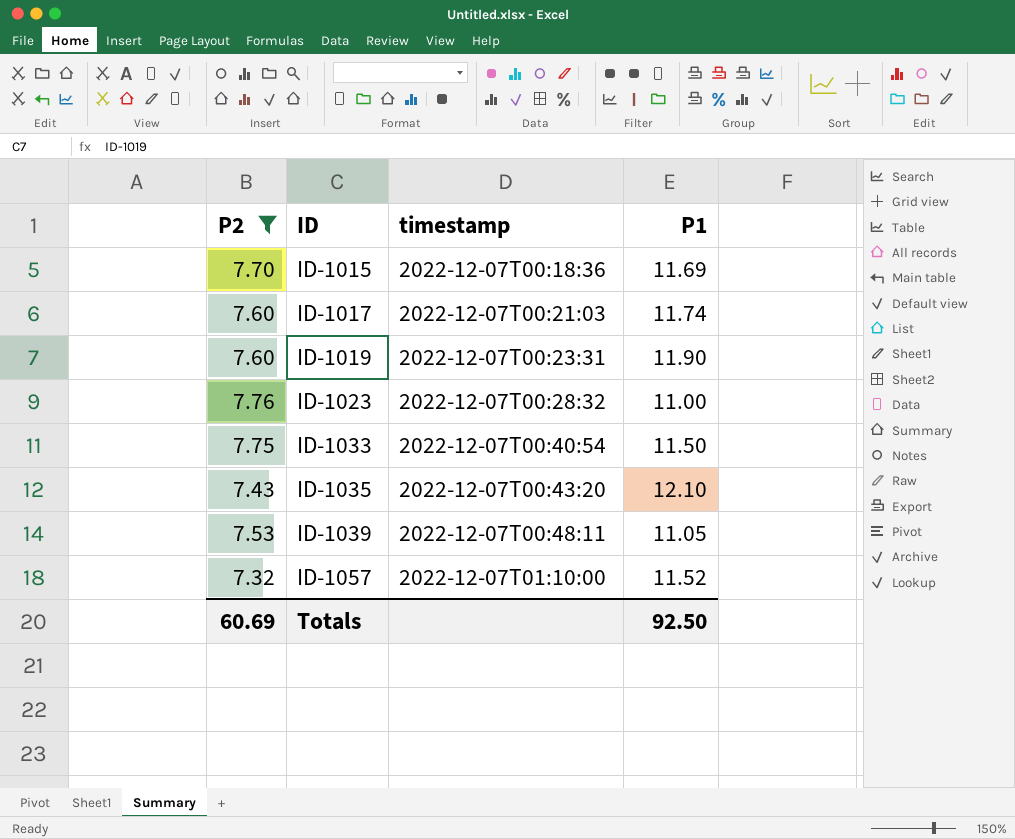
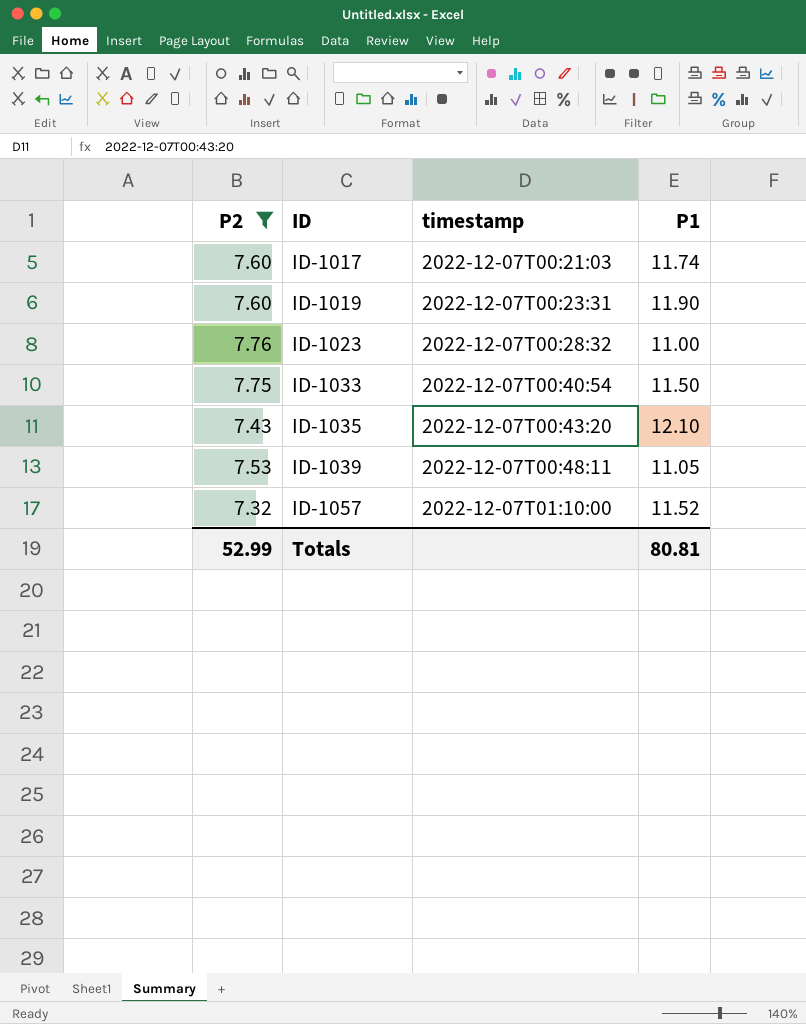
row ID-1015: 7.70 | 2022-12-07T00:18:36 | 11.69 -> none
Totals | P2: 60.69 -> 52.99
Totals | P1: 92.50 -> 80.81

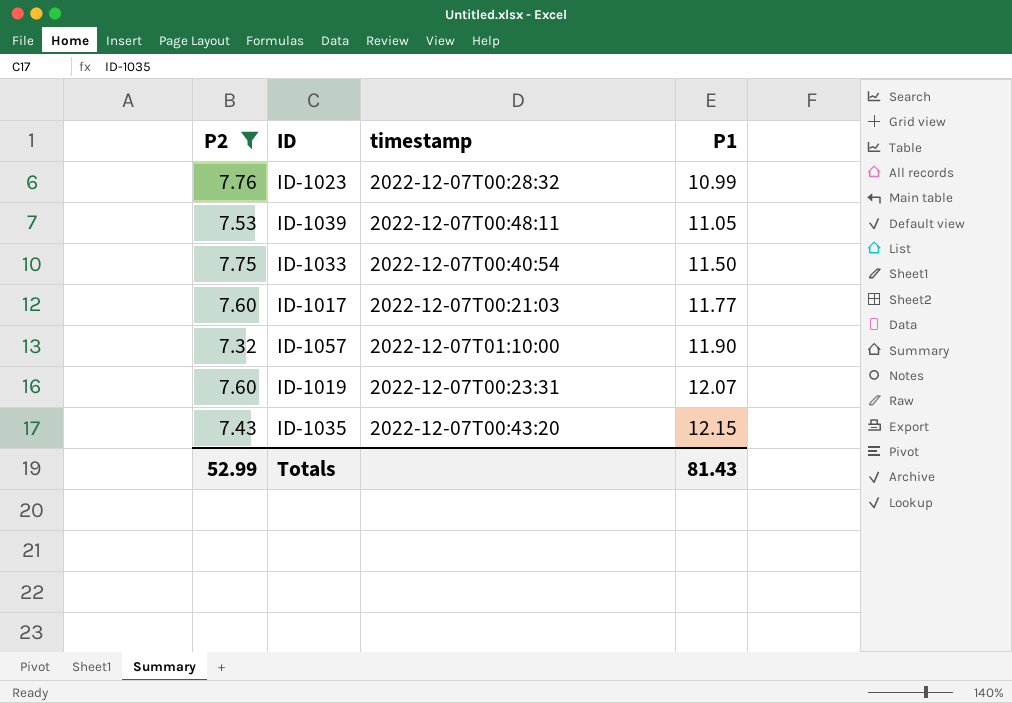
row order: ID ascending -> P1 ascending
ID-1023 | P1: 11.00 -> 10.99
ID-1017 | P1: 11.74 -> 11.77
ID-1057 | P1: 11.52 -> 11.90
ID-1019 | P1: 11.90 -> 12.07
ID-1035 | P1: 12.10 -> 12.15
Totals | P1: 80.81 -> 81.43

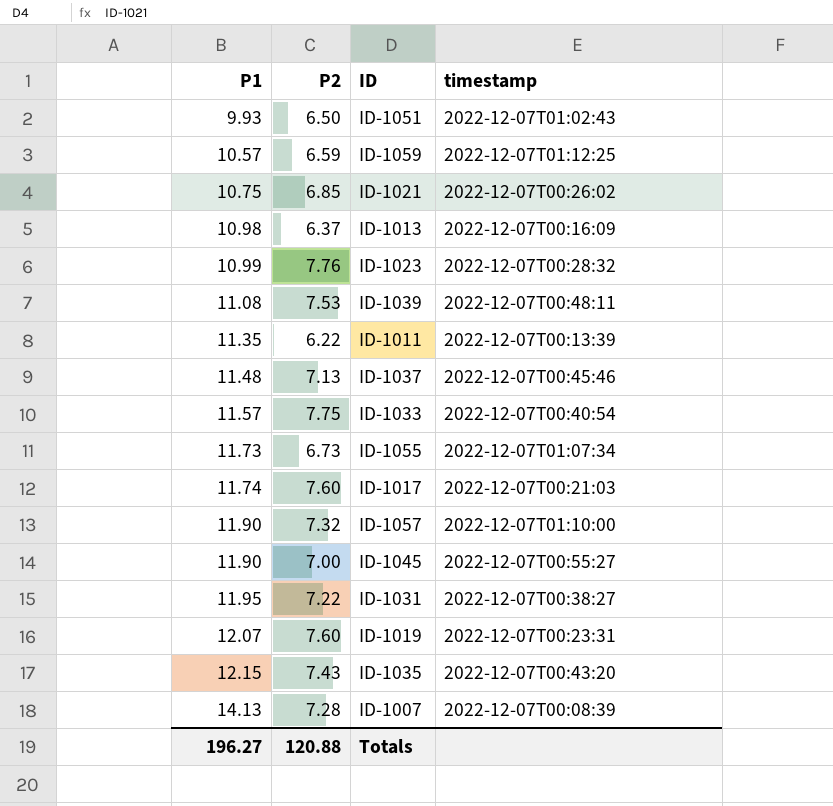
filter: P2 >= 7.32 -> none
column P1 | position: 4 -> 1
ID-1039 | P1: 11.05 -> 11.08
ID-1033 | P1: 11.50 -> 11.57
ID-1017 | P1: 11.77 -> 11.74
Totals | P1: 81.43 -> 196.27
Totals | P2: 52.99 -> 120.88

